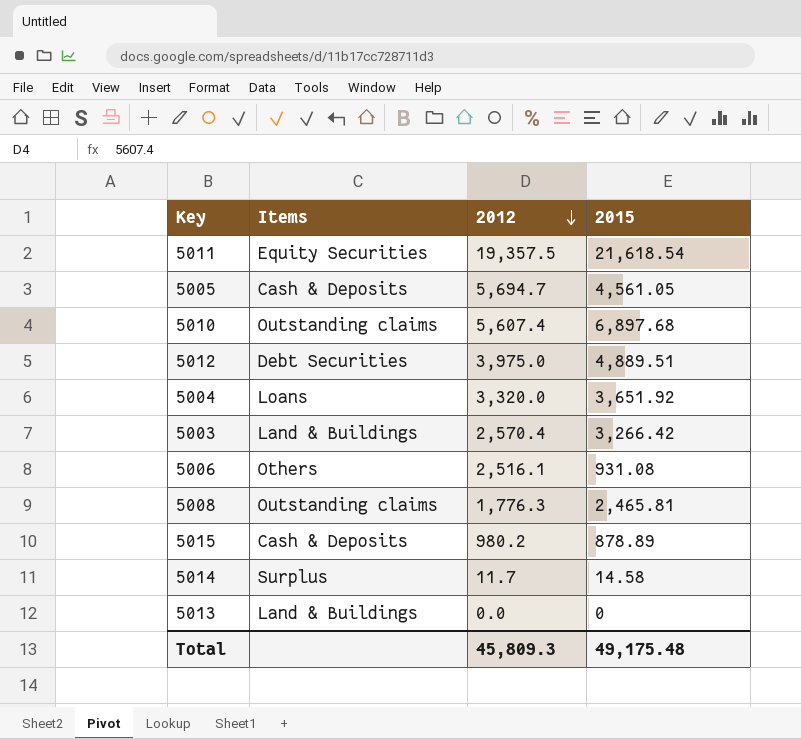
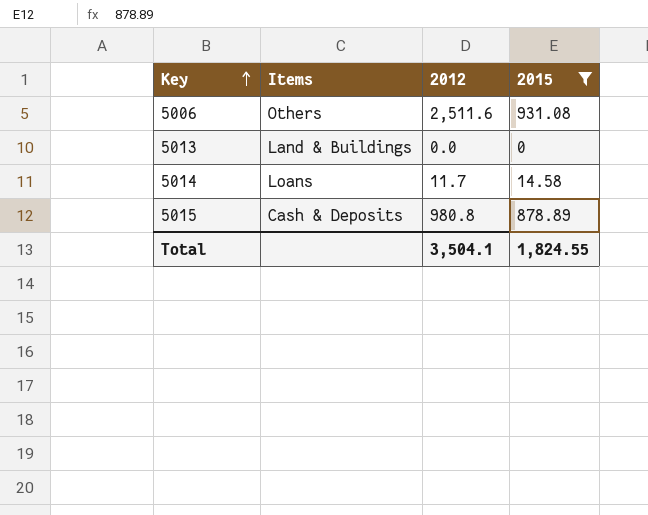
filter: none -> 2015 <= 931.08
row order: 2012 descending -> Key ascending
5006 | 2012: 2,516.1 -> 2,511.6
5014 | Items: Surplus -> Loans
5015 | 2012: 980.2 -> 980.8
Total | 2012: 45,809.3 -> 3,504.1
Total | 2015: 49,175.48 -> 1,824.55

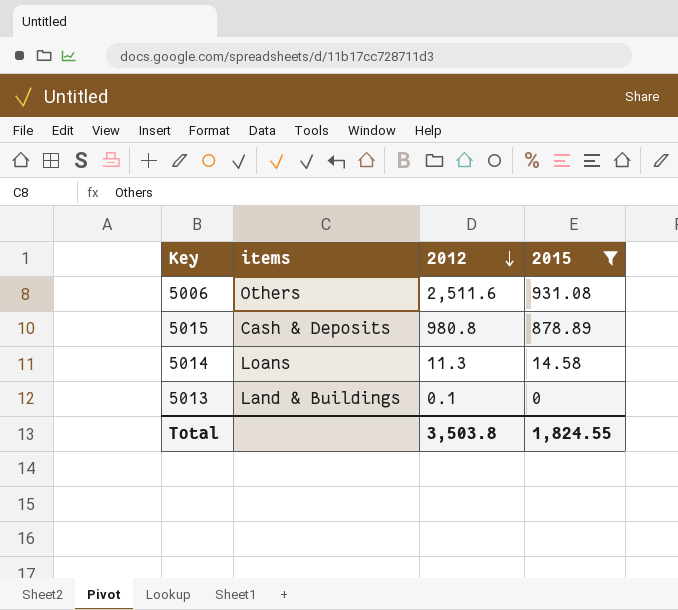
row order: Key ascending -> 2012 descending
column name: Items -> items
5014 | 2012: 11.7 -> 11.3
5013 | 2012: 0.0 -> 0.1
Total | 2012: 3,504.1 -> 3,503.8

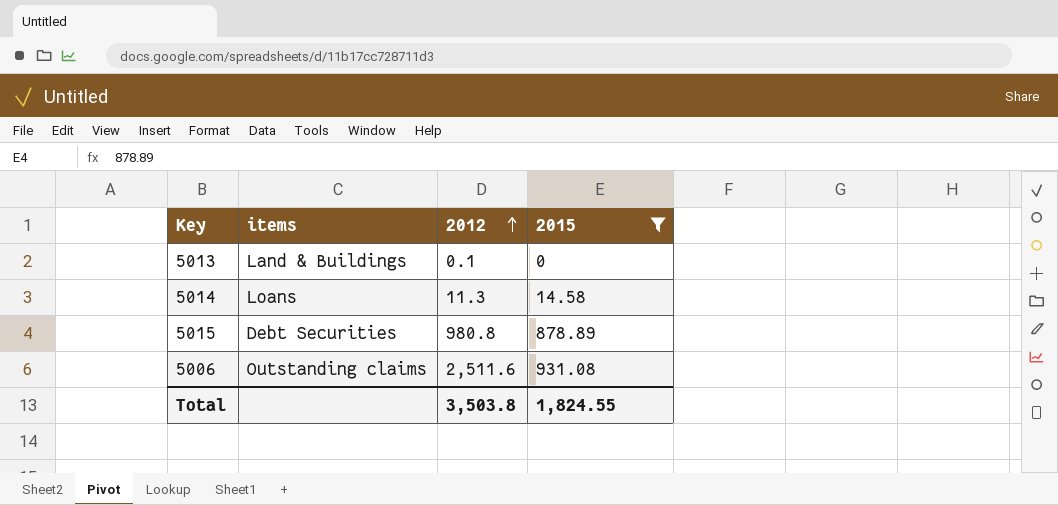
row order: 2012 descending -> 2012 ascending
5015 | items: Cash & Deposits -> Debt Securities
5006 | items: Others -> Outstanding claims

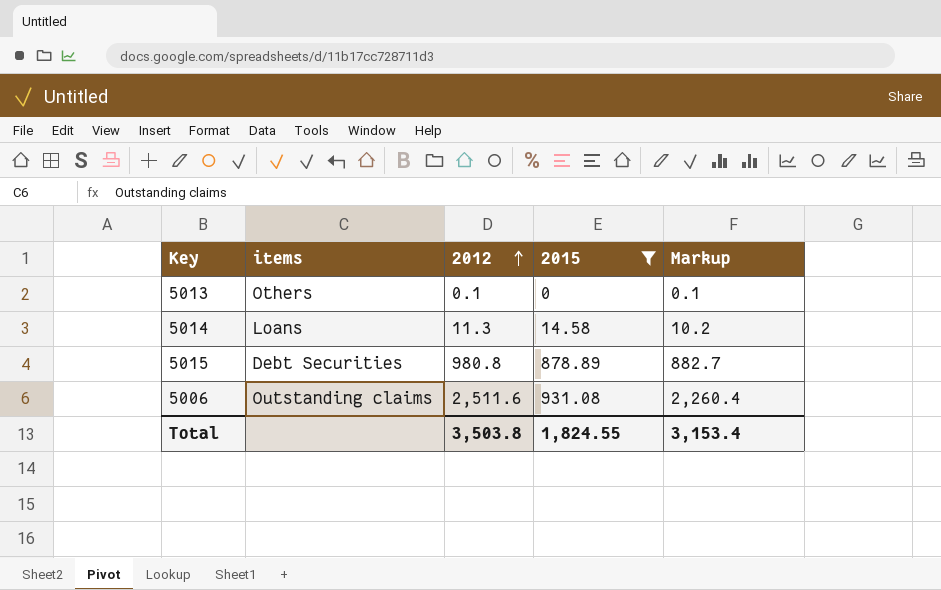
column Markup | formula: none -> [2012] * 0.9
5013 | items: Land & Buildings -> Others

